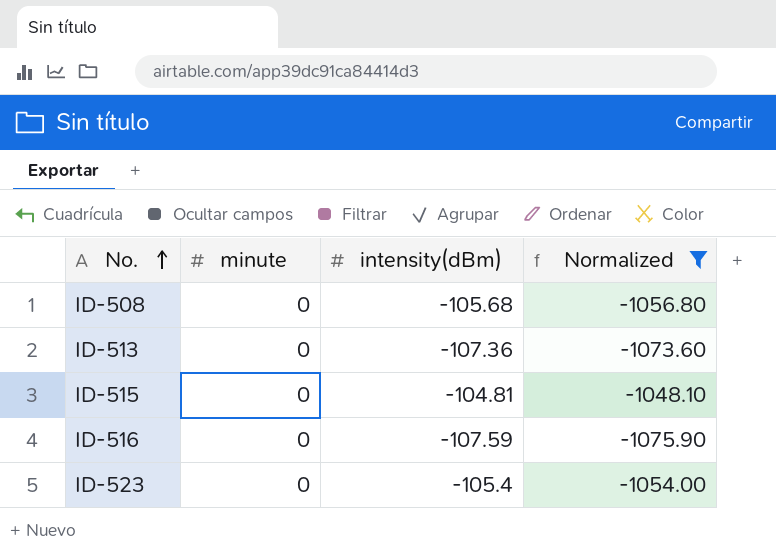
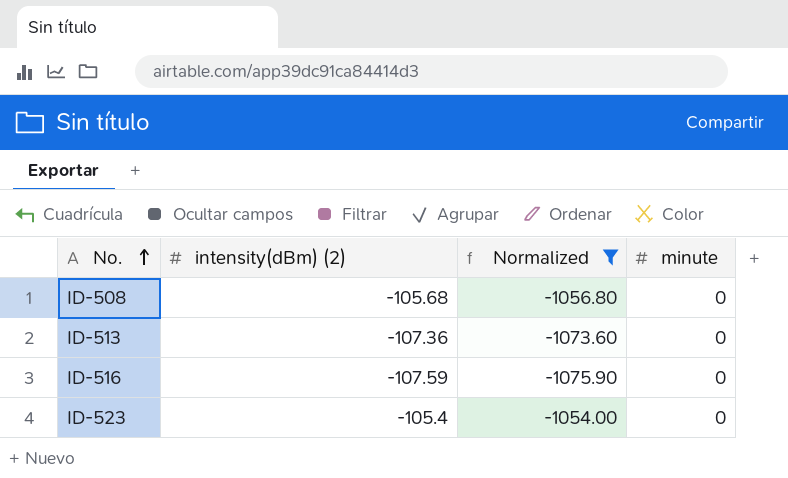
column name: intensity(dBm) -> intensity(dBm) (2)
column minute | position: 2 -> 4
row ID-515: 0 | -104.81 | -1048.10 -> none

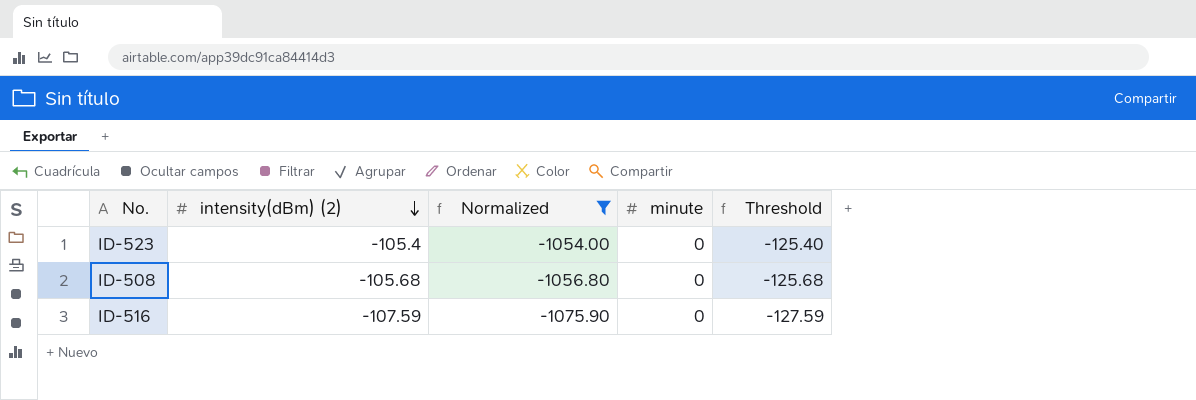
row order: No. ascending -> intensity(dBm) (2) descending
column Threshold | formula: none -> [intensity(dBm) (2)] - 20
row ID-513: -107.36 | -1073.60 | 0 -> none

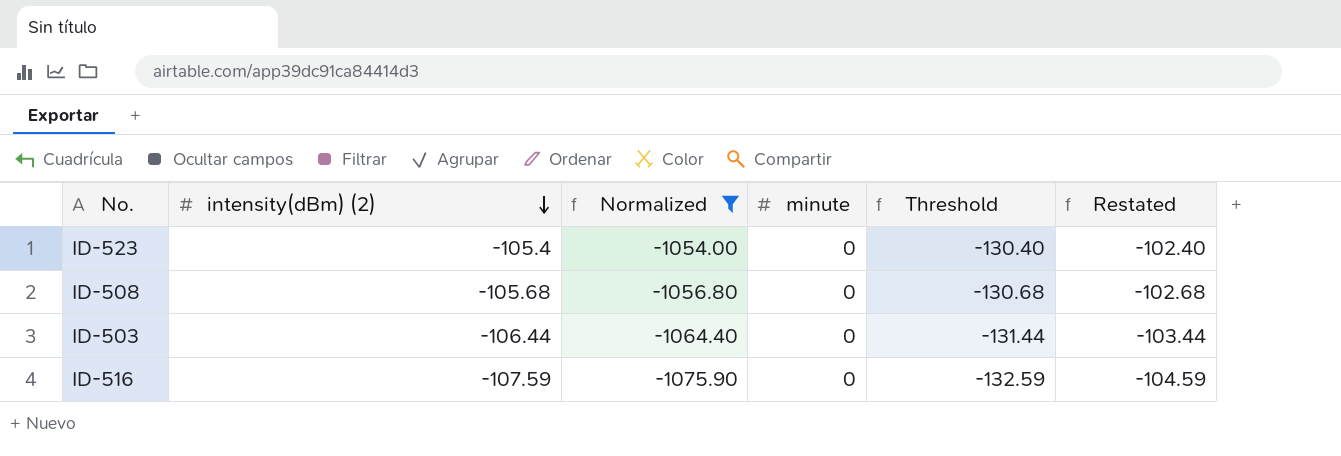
column Threshold | formula: [intensity(dBm) (2)] - 20 -> [intensity(dBm) (2)] - 25
column Restated | formula: none -> [intensity(dBm) (2)] + 3
row ID-503: none -> -106.44 | -1064.40 | 0 | -131.44 | -103.44

